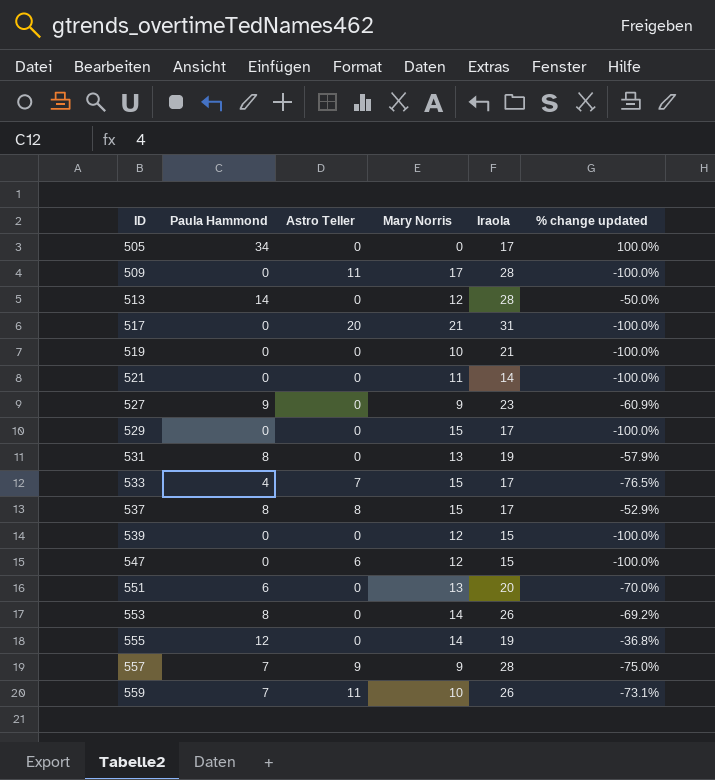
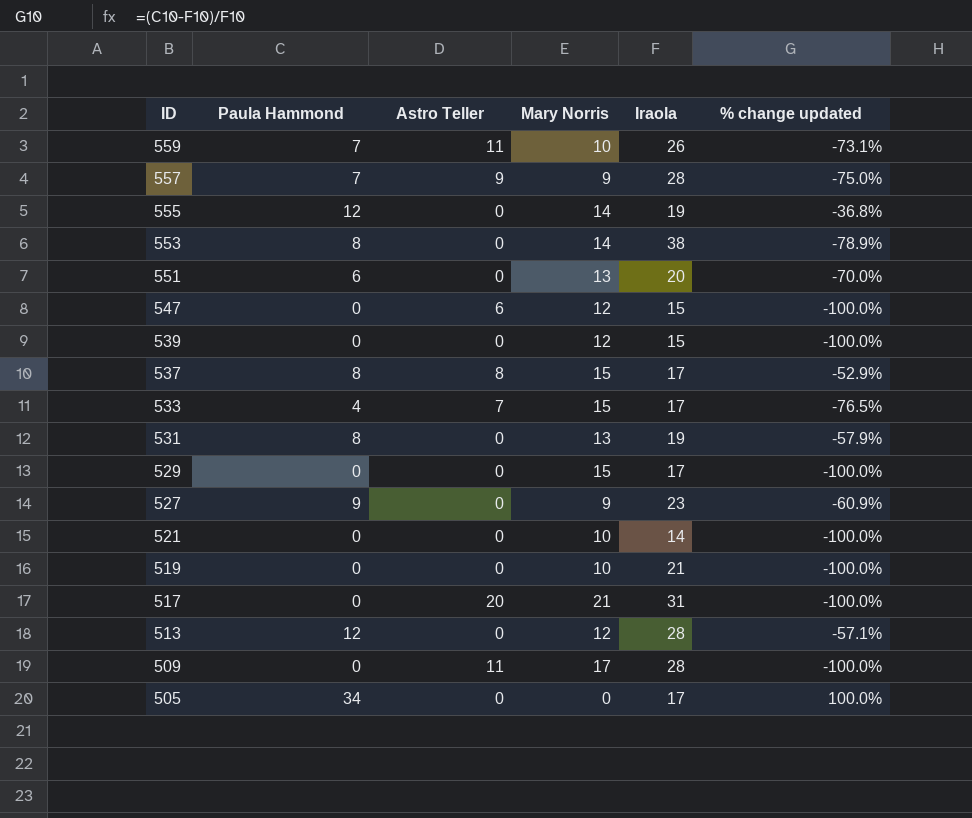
row order: ID ascending -> ID descending
553 | Iraola: 26 -> 38
553 | % change updated: -69.2% -> -78.9%
521 | Mary Norris: 11 -> 10
513 | Paula Hammond: 14 -> 12
513 | % change updated: -50.0% -> -57.1%

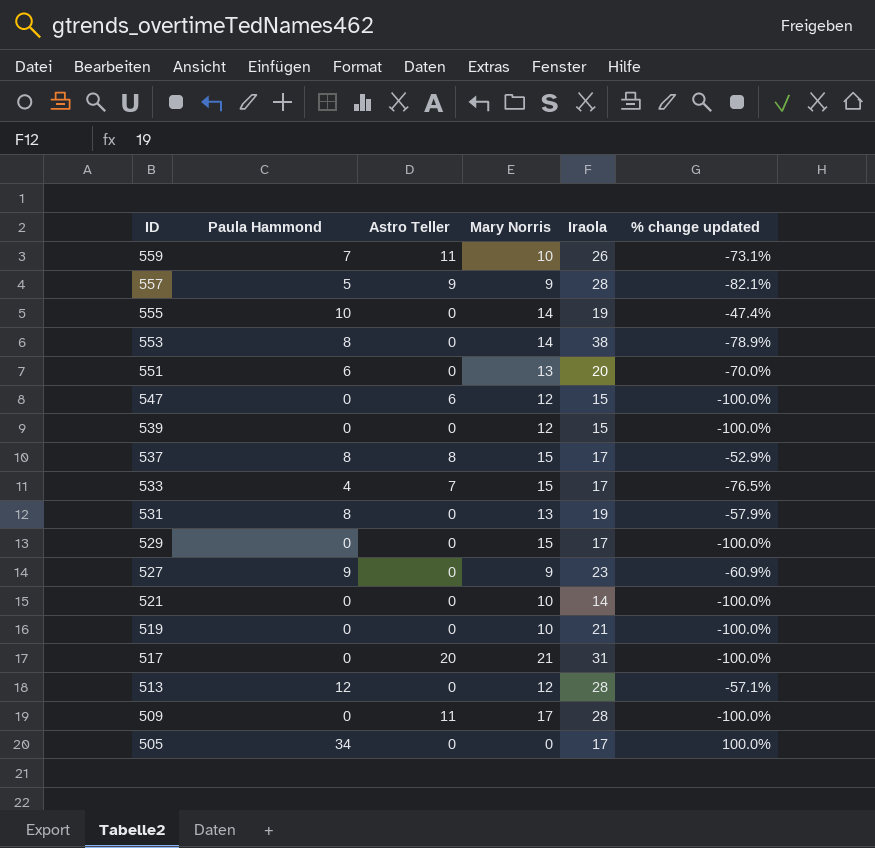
557 | Paula Hammond: 7 -> 5
557 | % change updated: -75.0% -> -82.1%
555 | Paula Hammond: 12 -> 10
555 | % change updated: -36.8% -> -47.4%

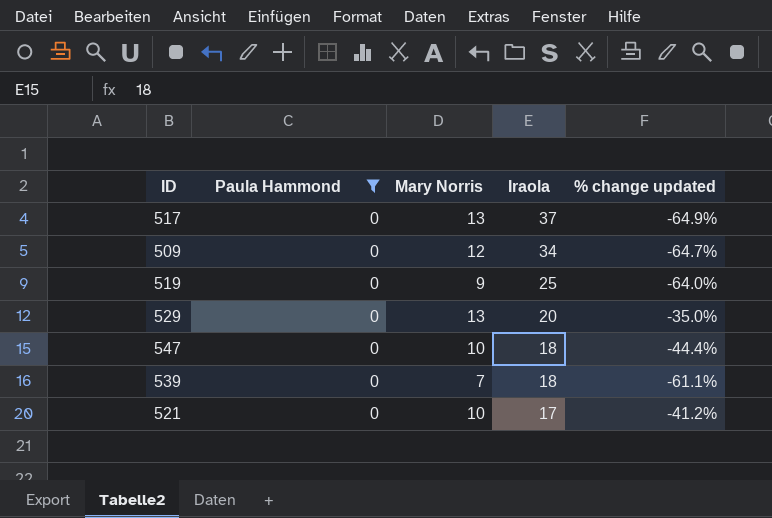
filter: none -> Paula Hammond = 0
row order: ID descending -> Iraola descending
column Astro Teller | position: 3 -> none
column % change updated | formula: ([Paula Hammond] - [Iraola]) / [Iraola] -> ([Mary Norris] - [Iraola]) / [Iraola]
517 | Mary Norris: 21 -> 13
517 | Iraola: 31 -> 37
509 | Mary Norris: 17 -> 12
509 | Iraola: 28 -> 34
519 | Mary Norris: 10 -> 9
519 | Iraola: 21 -> 25
529 | Mary Norris: 15 -> 13
529 | Iraola: 17 -> 20
547 | Mary Norris: 12 -> 10
547 | Iraola: 15 -> 18
539 | Mary Norris: 12 -> 7
539 | Iraola: 15 -> 18
521 | Iraola: 14 -> 17

